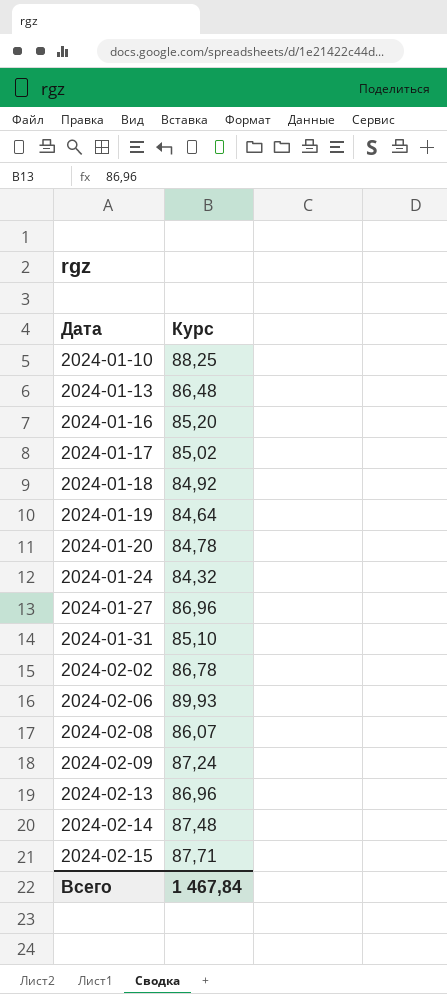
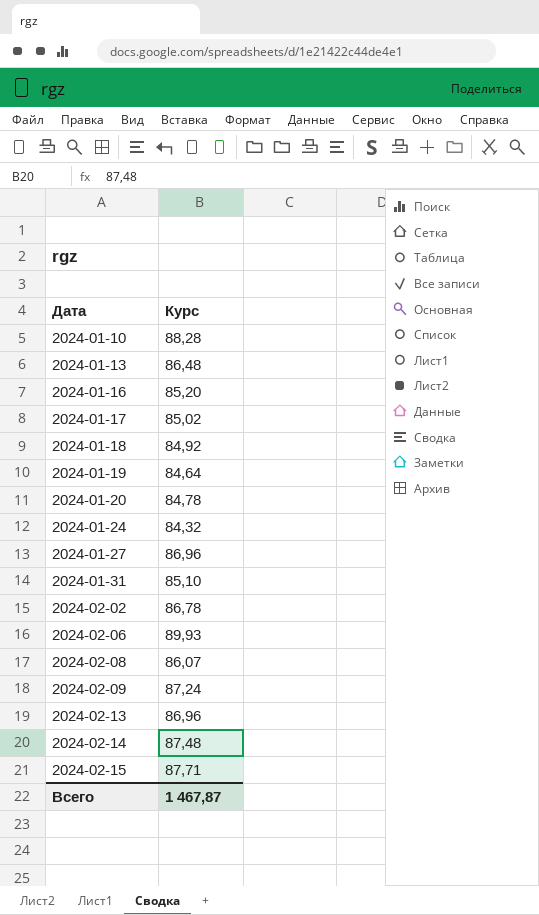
2024-01-10 | Курс: 88,25 -> 88,28
Всего | Курс: 1 467,84 -> 1 467,87

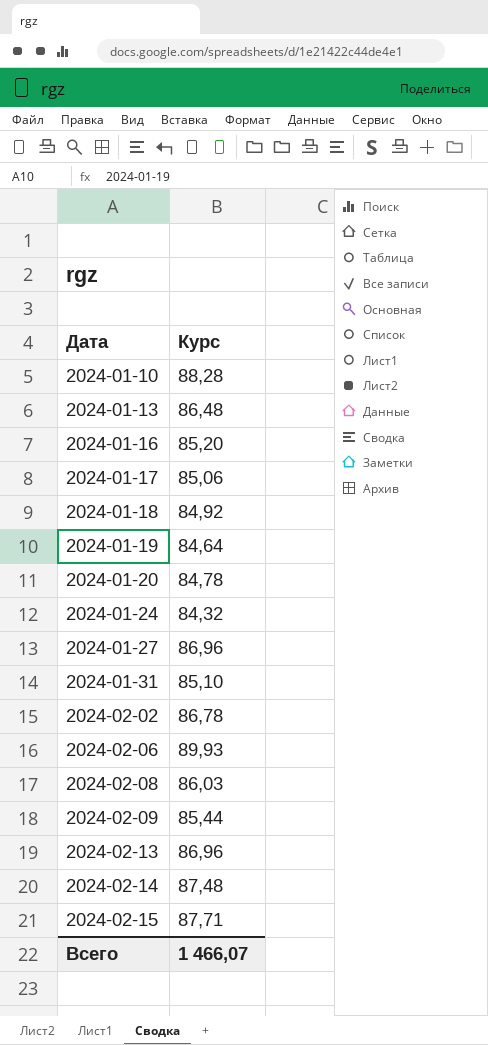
2024-01-17 | Курс: 85,02 -> 85,06
2024-02-08 | Курс: 86,07 -> 86,03
2024-02-09 | Курс: 87,24 -> 85,44
Всего | Курс: 1 467,87 -> 1 466,07

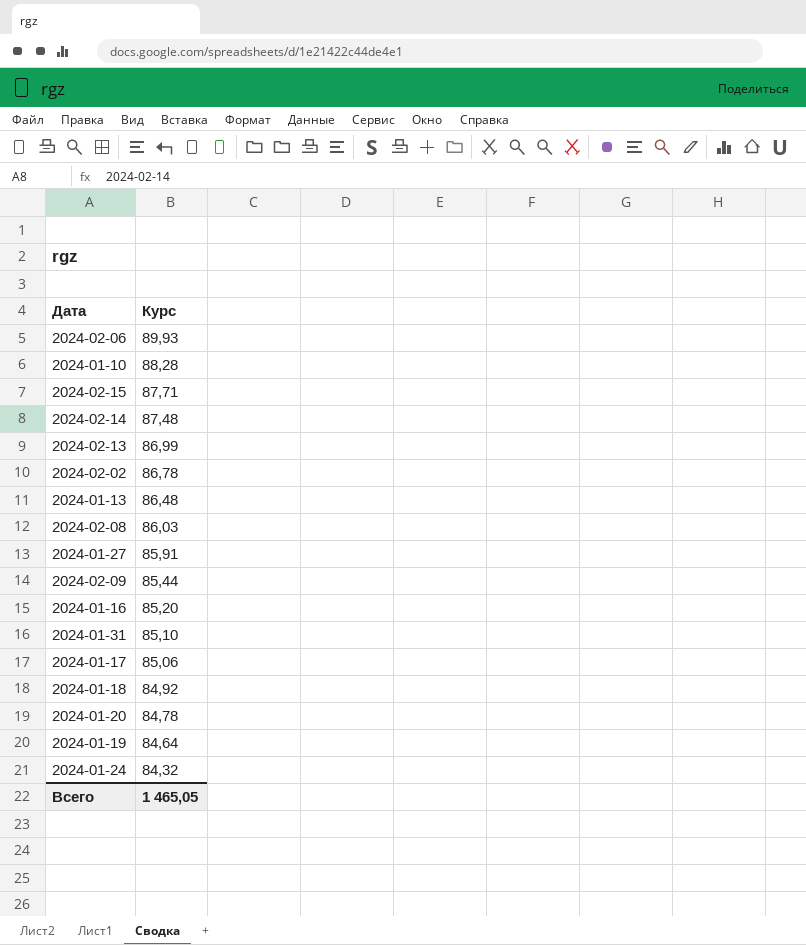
row order: Дата ascending -> Курс descending
2024-02-13 | Курс: 86,96 -> 86,99
2024-01-27 | Курс: 86,96 -> 85,91
Всего | Курс: 1 466,07 -> 1 465,05

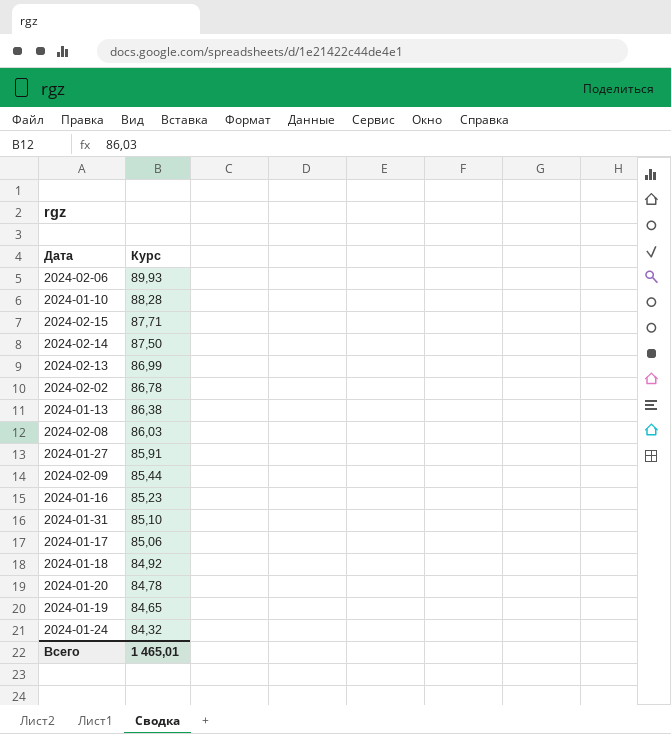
2024-02-14 | Курс: 87,48 -> 87,50
2024-01-13 | Курс: 86,48 -> 86,38
2024-01-16 | Курс: 85,20 -> 85,23
2024-01-19 | Курс: 84,64 -> 84,65
Всего | Курс: 1 465,05 -> 1 465,01

